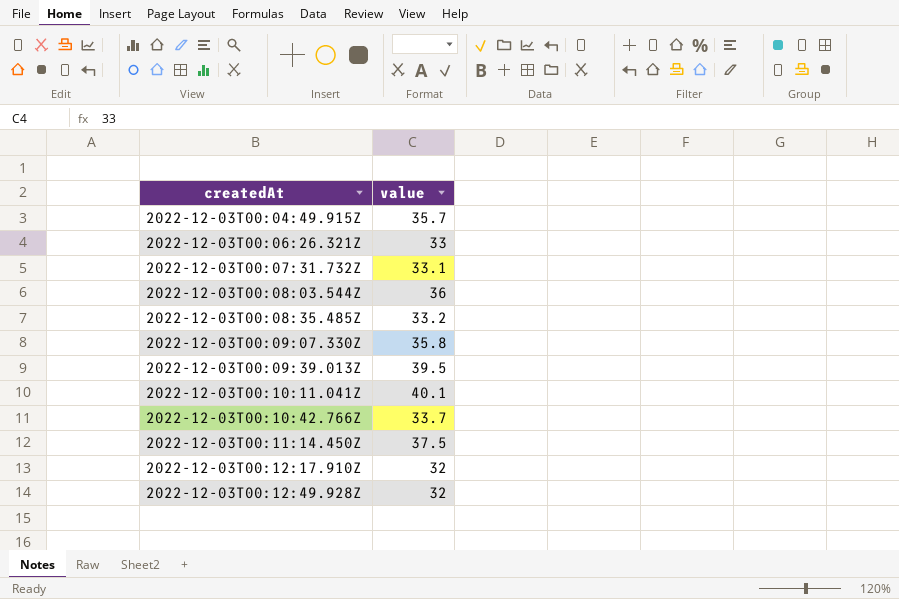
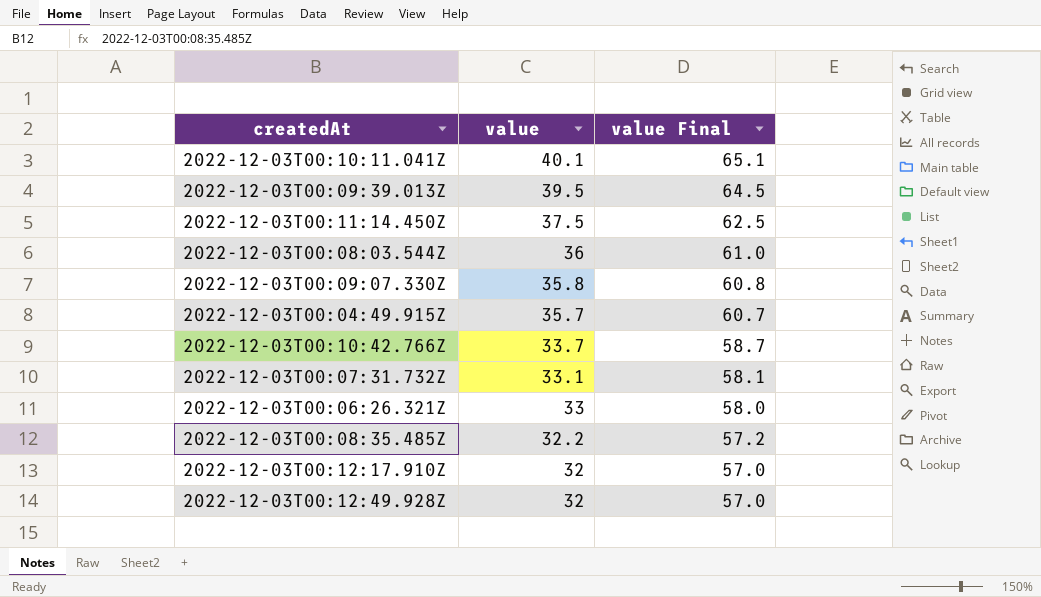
row order: createdAt ascending -> value descending
column value Final | formula: none -> [value] + 25
2022-12-03T00:08:35.485Z | value: 33.2 -> 32.2

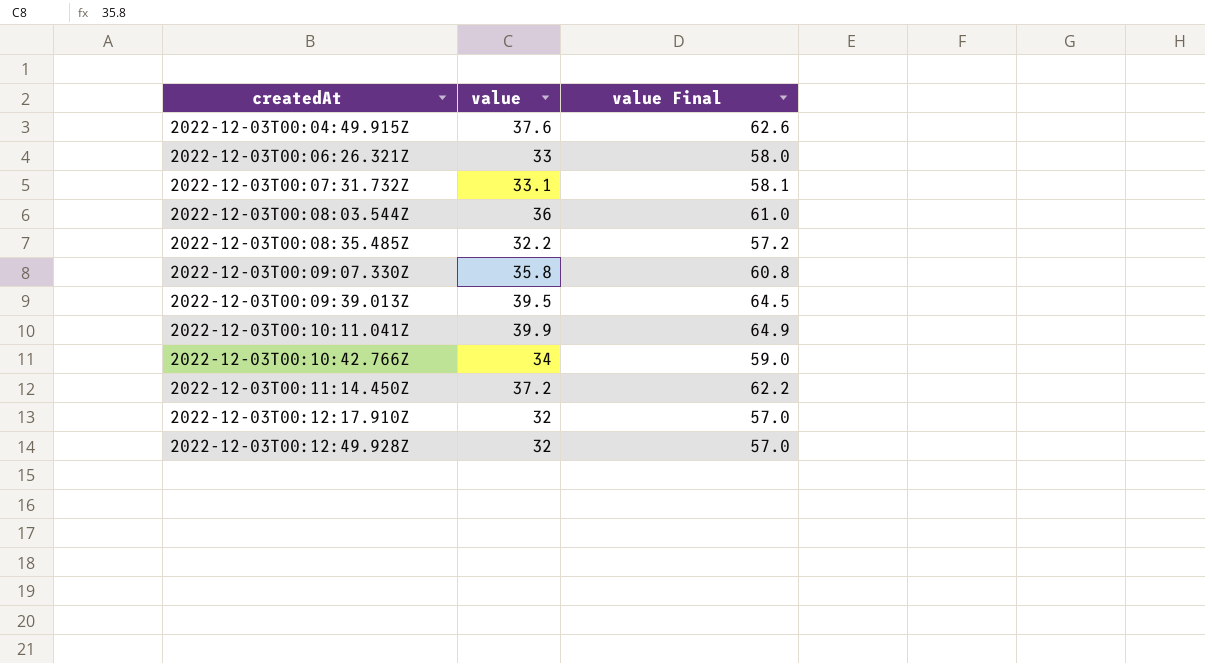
row order: value descending -> createdAt ascending
2022-12-03T00:04:49.915Z | value: 35.7 -> 37.6
2022-12-03T00:04:49.915Z | value Final: 60.7 -> 62.6
2022-12-03T00:10:11.041Z | value: 40.1 -> 39.9
2022-12-03T00:10:11.041Z | value Final: 65.1 -> 64.9
2022-12-03T00:10:42.766Z | value: 33.7 -> 34
2022-12-03T00:10:42.766Z | value Final: 58.7 -> 59.0
2022-12-03T00:11:14.450Z | value: 37.5 -> 37.2
2022-12-03T00:11:14.450Z | value Final: 62.5 -> 62.2

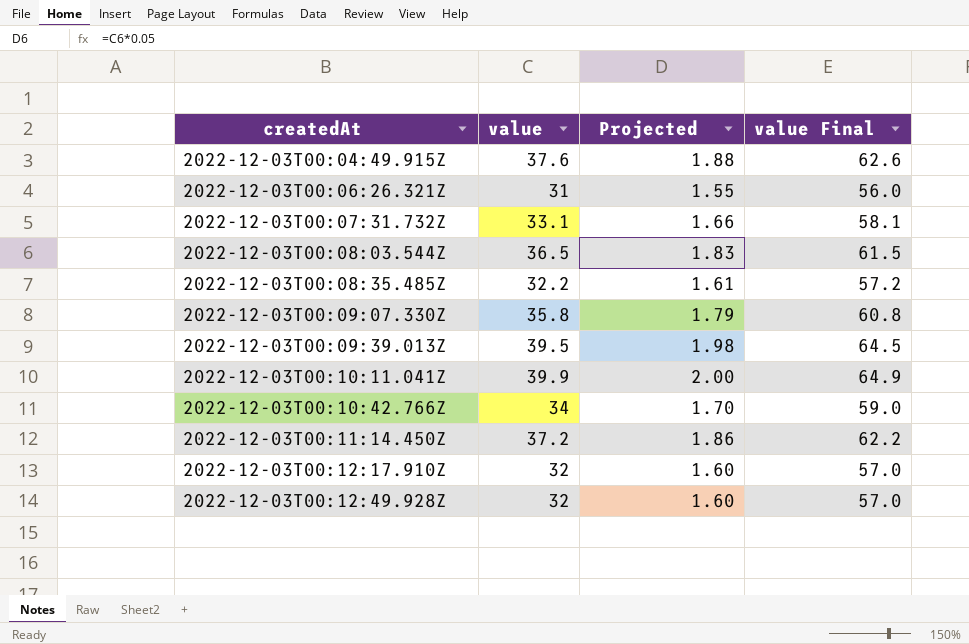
column Projected | formula: none -> [value] * 0.05
2022-12-03T00:06:26.321Z | value: 33 -> 31
2022-12-03T00:06:26.321Z | value Final: 58.0 -> 56.0
2022-12-03T00:08:03.544Z | value: 36 -> 36.5
2022-12-03T00:08:03.544Z | value Final: 61.0 -> 61.5

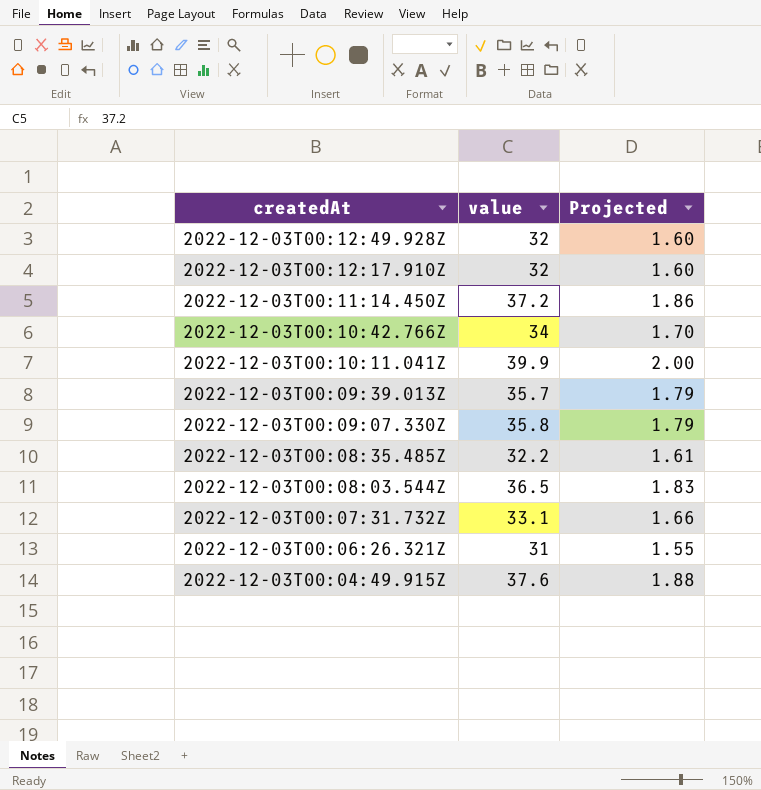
row order: createdAt ascending -> createdAt descending
column value Final | formula: [value] + 25 -> none
2022-12-03T00:09:39.013Z | value: 39.5 -> 35.7
2022-12-03T00:09:39.013Z | Projected: 1.98 -> 1.79

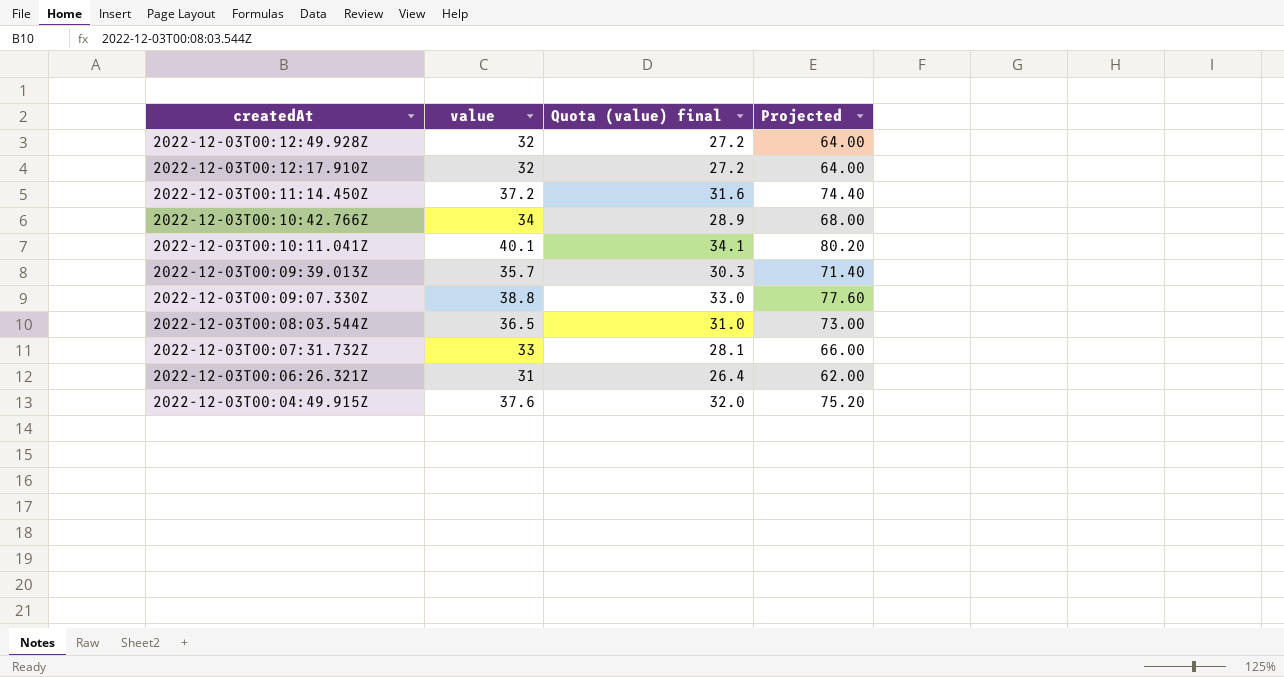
column Quota (value) final | formula: none -> [value] * 0.85
column Projected | formula: [value] * 0.05 -> [value] * 2
row 2022-12-03T00:08:35.485Z: 32.2 | 1.61 -> none
2022-12-03T00:10:11.041Z | value: 39.9 -> 40.1
2022-12-03T00:09:07.330Z | value: 35.8 -> 38.8
2022-12-03T00:07:31.732Z | value: 33.1 -> 33

